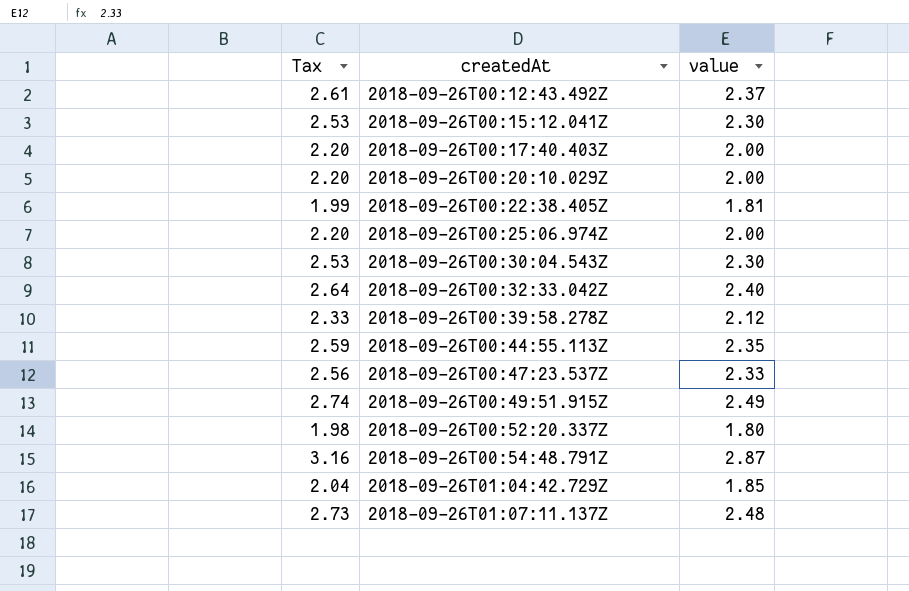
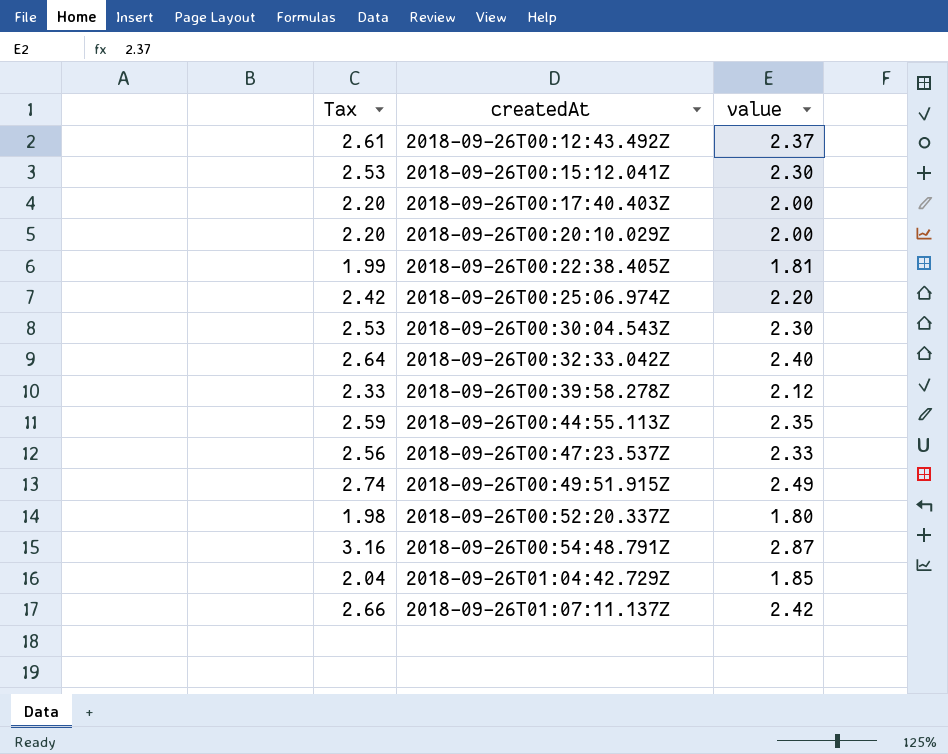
2018-09-26T00:25:06.974Z | Tax: 2.20 -> 2.42
2018-09-26T00:25:06.974Z | value: 2.00 -> 2.20
2018-09-26T01:07:11.137Z | Tax: 2.73 -> 2.66
2018-09-26T01:07:11.137Z | value: 2.48 -> 2.42

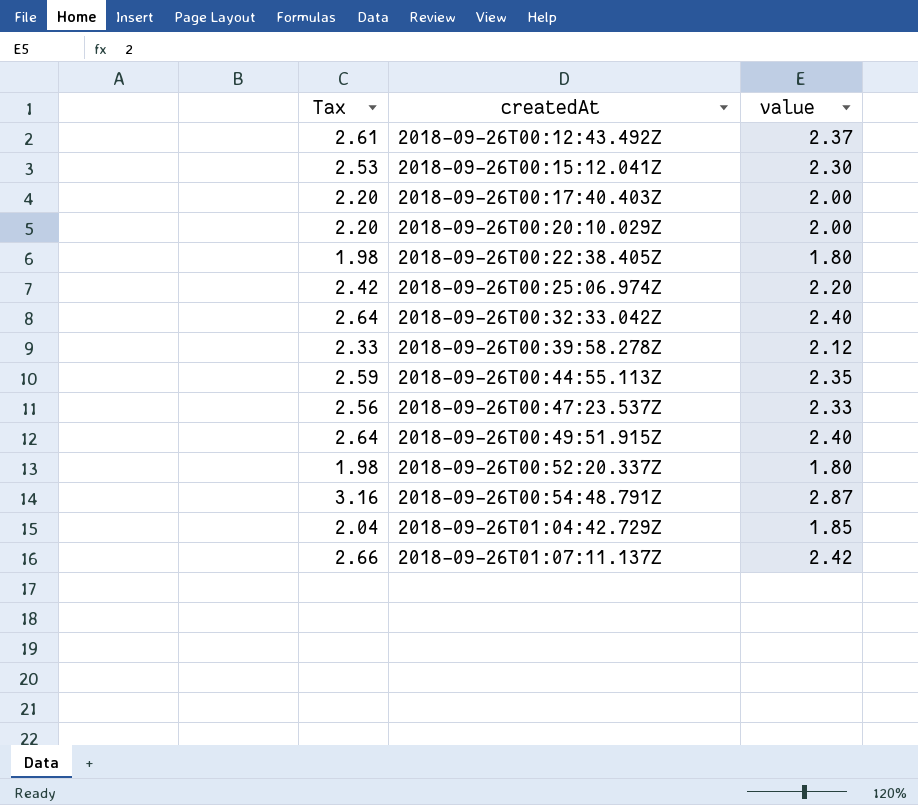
row 2018-09-26T00:30:04.543Z: 2.53 | 2.30 -> none
2018-09-26T00:22:38.405Z | Tax: 1.99 -> 1.98
2018-09-26T00:22:38.405Z | value: 1.81 -> 1.80
2018-09-26T00:49:51.915Z | Tax: 2.74 -> 2.64
2018-09-26T00:49:51.915Z | value: 2.49 -> 2.40

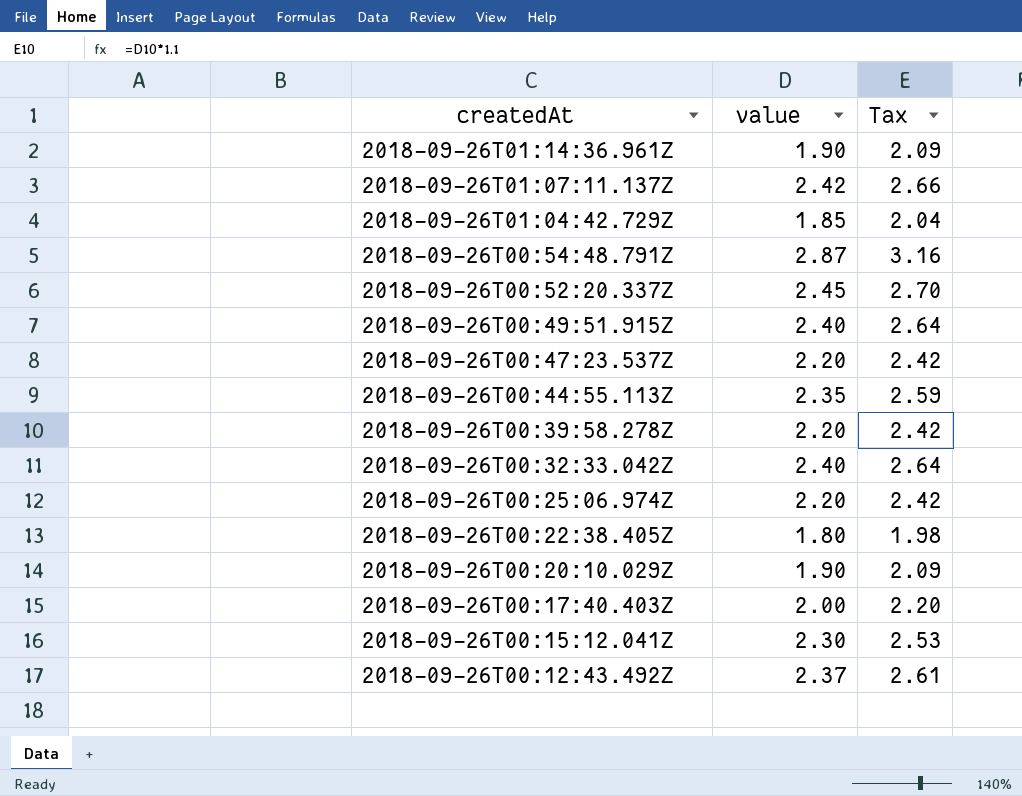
row order: createdAt ascending -> createdAt descending
column Tax | position: 1 -> 3
row 2018-09-26T01:14:36.961Z: none -> 1.90 | 2.09
2018-09-26T00:52:20.337Z | value: 1.80 -> 2.45
2018-09-26T00:52:20.337Z | Tax: 1.98 -> 2.70
2018-09-26T00:47:23.537Z | value: 2.33 -> 2.20
2018-09-26T00:47:23.537Z | Tax: 2.56 -> 2.42
2018-09-26T00:39:58.278Z | value: 2.12 -> 2.20
2018-09-26T00:39:58.278Z | Tax: 2.33 -> 2.42
2018-09-26T00:20:10.029Z | value: 2.00 -> 1.90
2018-09-26T00:20:10.029Z | Tax: 2.20 -> 2.09

